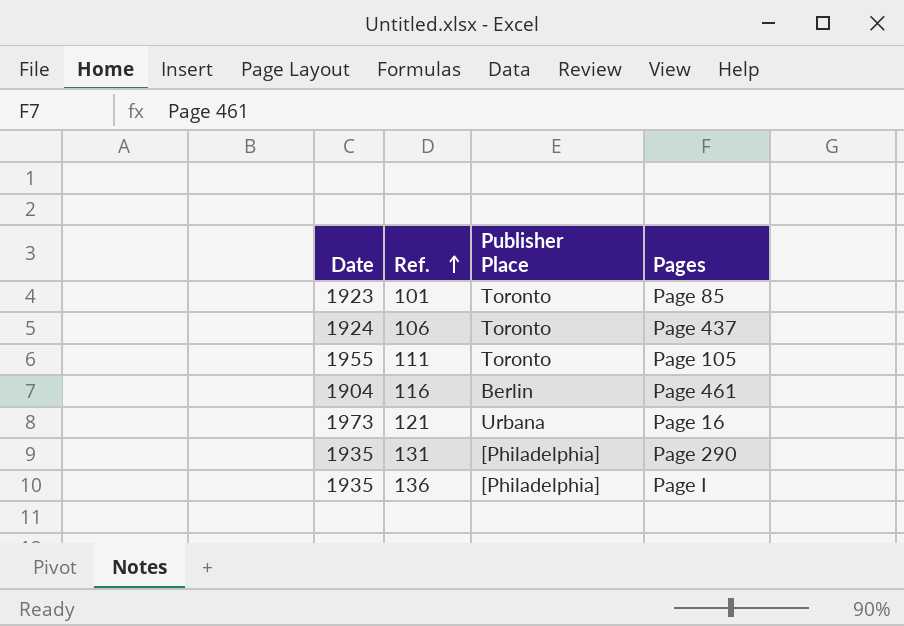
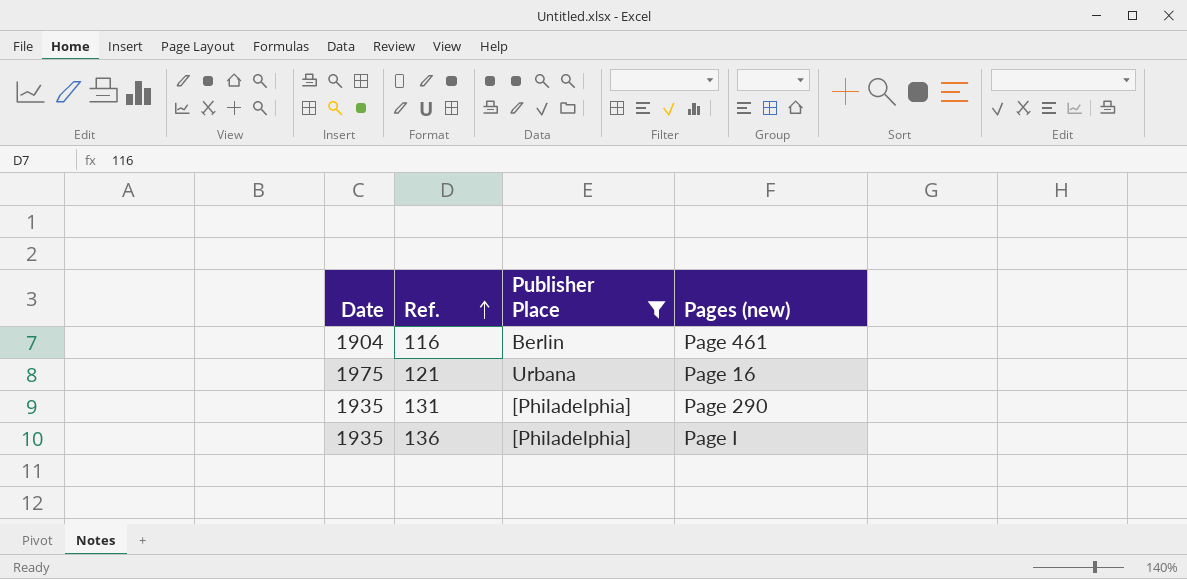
filter: none -> Publisher Place != Toronto
column name: Pages -> Pages (new)
121 | Date: 1973 -> 1975

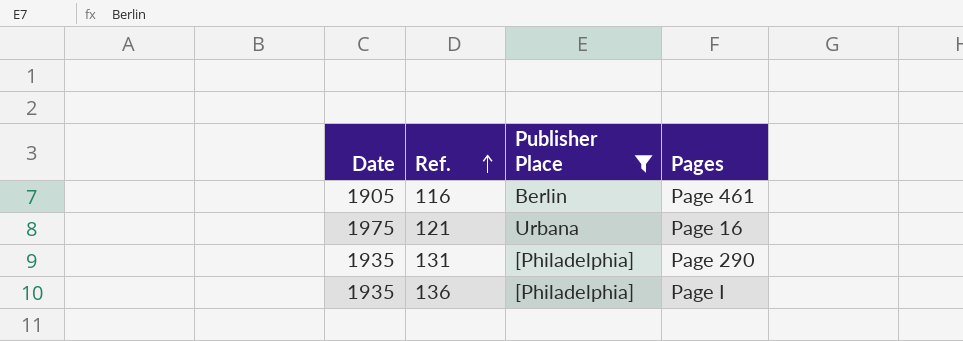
column name: Pages (new) -> Pages
116 | Date: 1904 -> 1905

